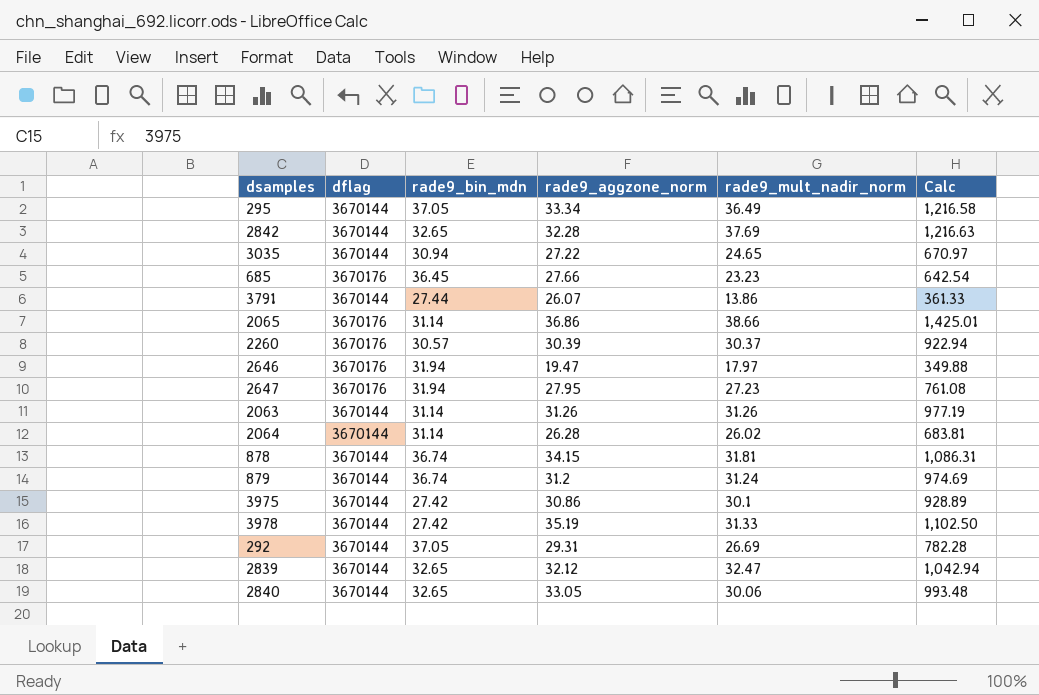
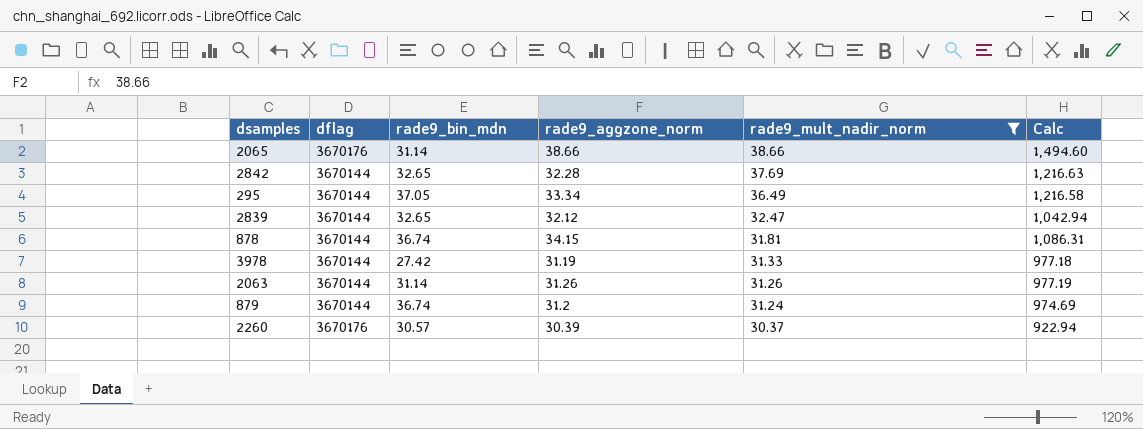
filter: none -> rade9_mult_nadir_norm >= 30.37
row order: none -> rade9_mult_nadir_norm descending
2065 | rade9_aggzone_norm: 36.86 -> 38.66
2065 | Calc: 1,425.01 -> 1,494.60
3978 | rade9_aggzone_norm: 35.19 -> 31.19
3978 | Calc: 1,102.50 -> 977.18

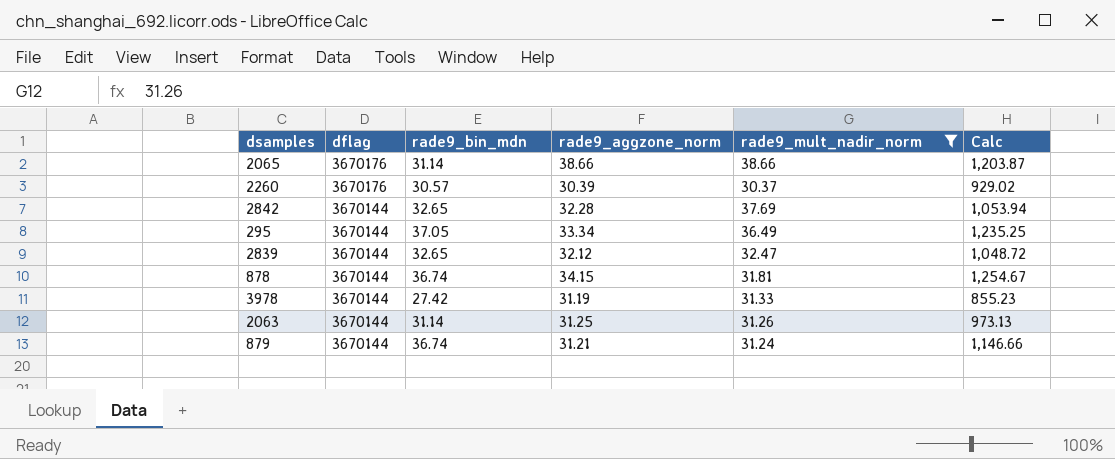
row order: rade9_mult_nadir_norm descending -> dflag descending
column Calc | formula: [rade9_aggzone_norm] * [rade9_mult_nadir_norm] -> [rade9_bin_mdn] * [rade9_aggzone_norm]
2063 | rade9_aggzone_norm: 31.26 -> 31.25
879 | rade9_aggzone_norm: 31.2 -> 31.21

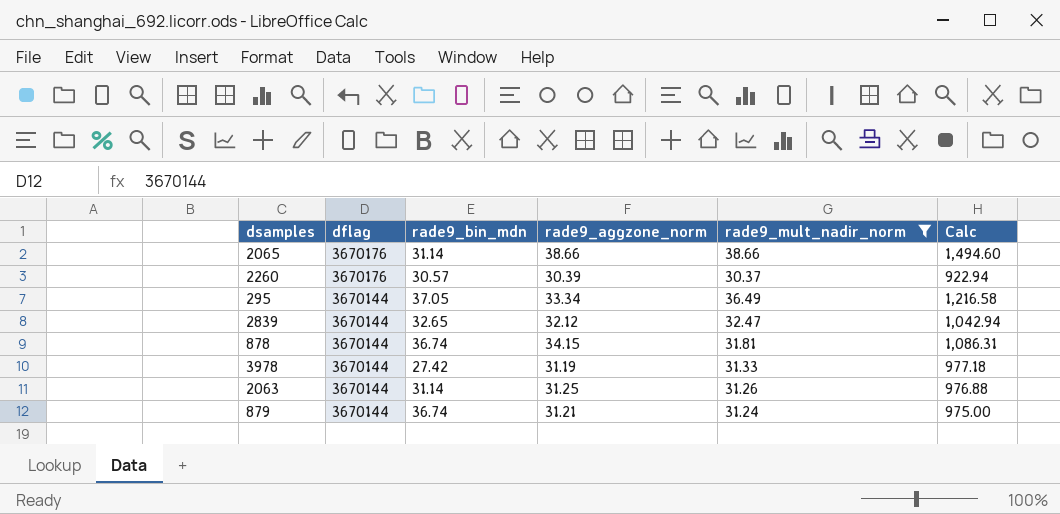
column Calc | formula: [rade9_bin_mdn] * [rade9_aggzone_norm] -> [rade9_aggzone_norm] * [rade9_mult_nadir_norm]
row 2842: 3670144 | 32.65 | 32.28 | 37.69 | 1,053.94 -> none

